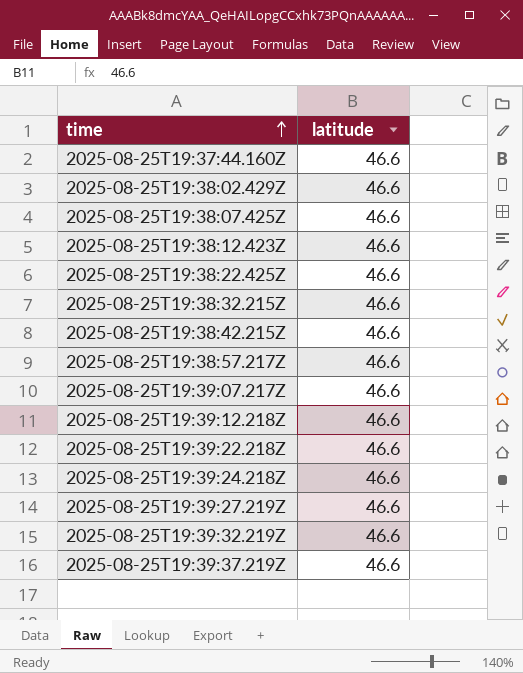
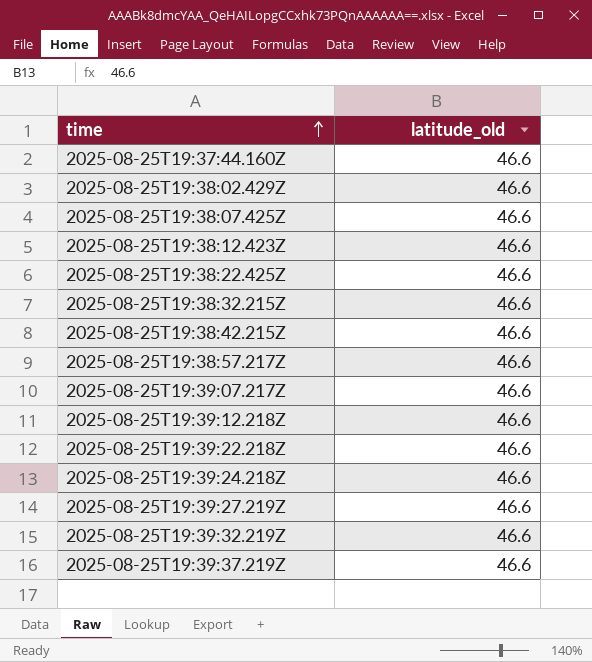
column name: latitude -> latitude_old

